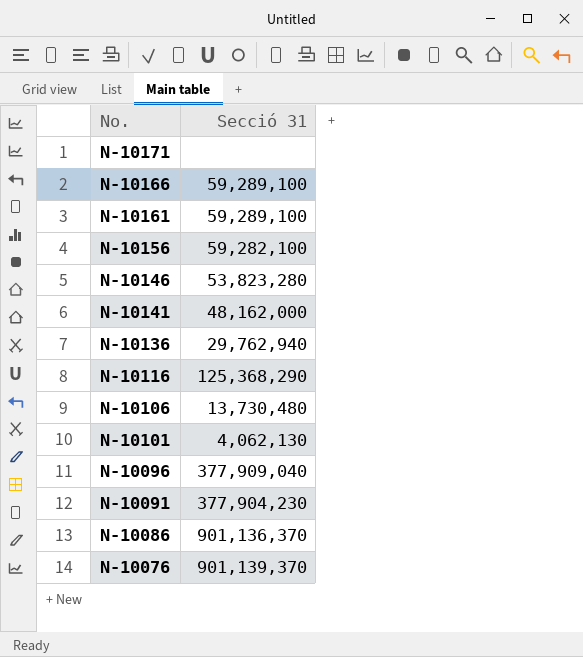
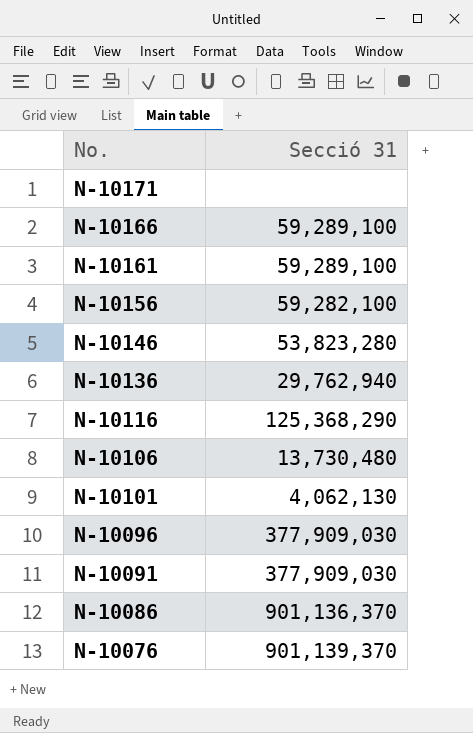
row N-10141: 48,162,000 -> none
N-10096 | Secció 31: 377,909,040 -> 377,909,030
N-10091 | Secció 31: 377,904,230 -> 377,909,030

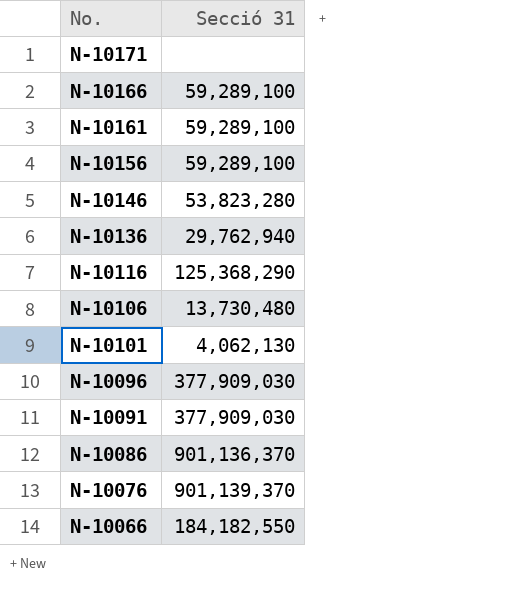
N-10156 | Secció 31: 59,282,100 -> 59,289,100
row N-10066: none -> 184,182,550

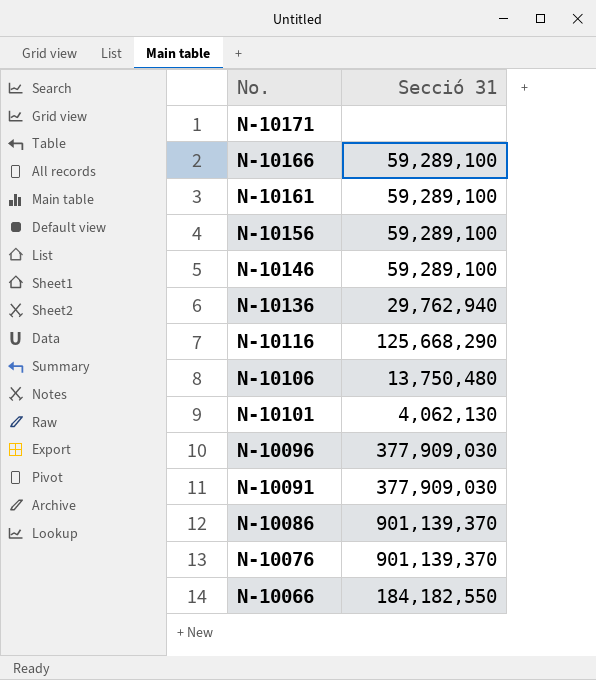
N-10146 | Secció 31: 53,823,280 -> 59,289,100
N-10116 | Secció 31: 125,368,290 -> 125,668,290
N-10106 | Secció 31: 13,730,480 -> 13,750,480
N-10086 | Secció 31: 901,136,370 -> 901,139,370

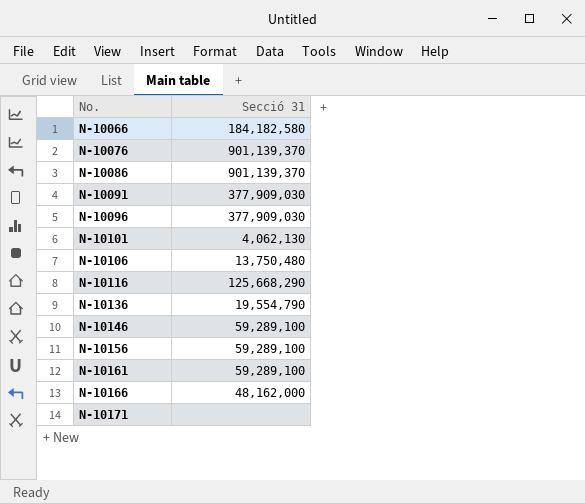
row order: No. descending -> No. ascending
N-10066 | Secció 31: 184,182,550 -> 184,182,580
N-10136 | Secció 31: 29,762,940 -> 19,554,790
N-10166 | Secció 31: 59,289,100 -> 48,162,000

